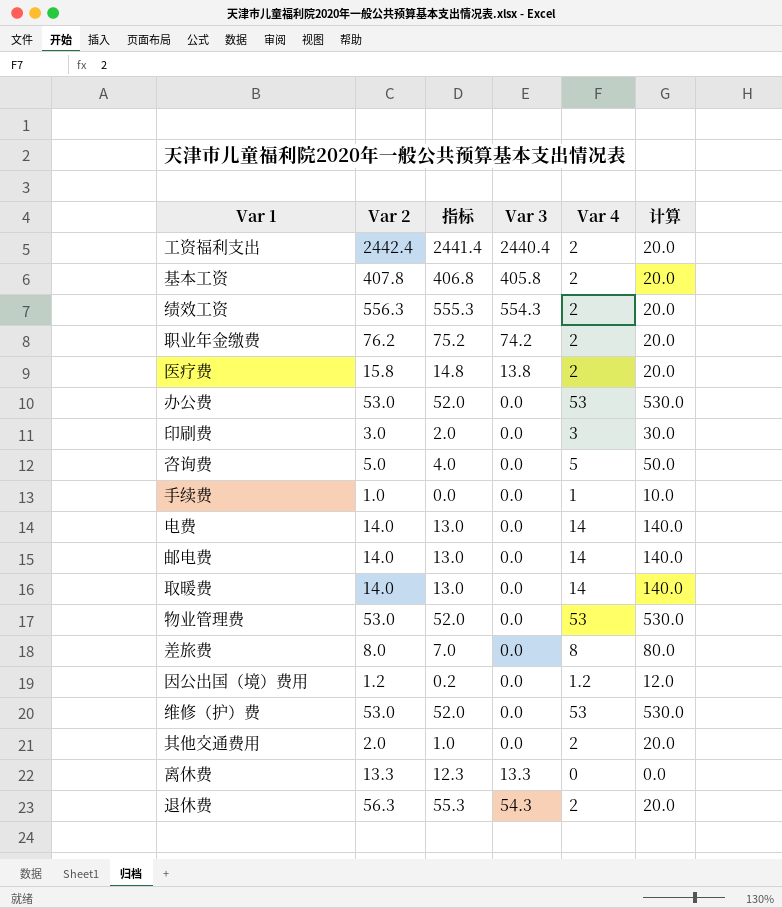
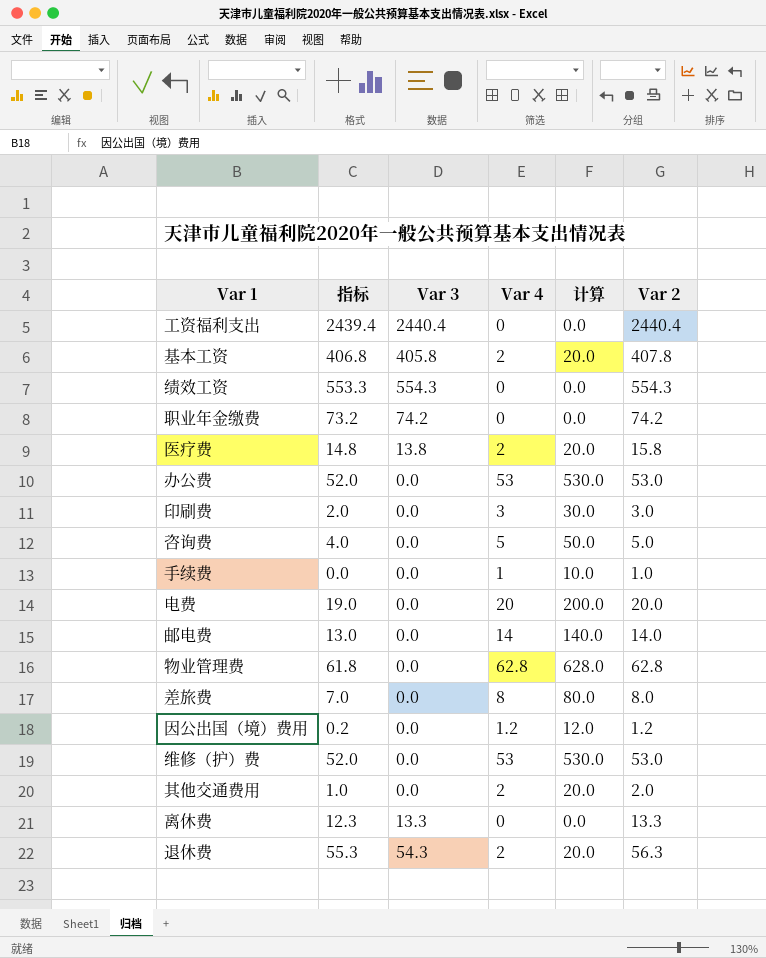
column Var 2 | position: 2 -> 6
row 取暖费: 14.0 | 13.0 | 0.0 | 14 | 140.0 -> none
工资福利支出 | 指标: 2441.4 -> 2439.4
工资福利支出 | Var 4: 2 -> 0
工资福利支出 | 计算: 20.0 -> 0.0
工资福利支出 | Var 2: 2442.4 -> 2440.4
绩效工资 | 指标: 555.3 -> 553.3
绩效工资 | Var 4: 2 -> 0
绩效工资 | 计算: 20.0 -> 0.0
绩效工资 | Var 2: 556.3 -> 554.3
职业年金缴费 | 指标: 75.2 -> 73.2
职业年金缴费 | Var 4: 2 -> 0
职业年金缴费 | 计算: 20.0 -> 0.0
职业年金缴费 | Var 2: 76.2 -> 74.2
电费 | 指标: 13.0 -> 19.0
电费 | Var 4: 14 -> 20
电费 | 计算: 140.0 -> 200.0
电费 | Var 2: 14.0 -> 20.0
物业管理费 | 指标: 52.0 -> 61.8
物业管理费 | Var 4: 53 -> 62.8
物业管理费 | 计算: 530.0 -> 628.0
物业管理费 | Var 2: 53.0 -> 62.8

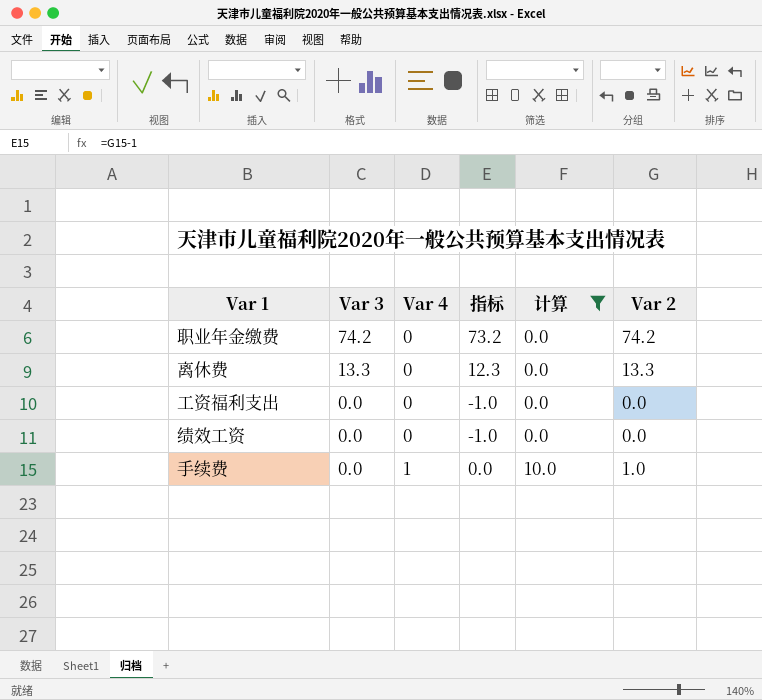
filter: none -> 计算 <= 10.0
row order: none -> Var 3 descending
column 指标 | position: 2 -> 4
工资福利支出 | Var 3: 2440.4 -> 0.0
工资福利支出 | 指标: 2439.4 -> -1.0
工资福利支出 | Var 2: 2440.4 -> 0.0
绩效工资 | Var 3: 554.3 -> 0.0
绩效工资 | 指标: 553.3 -> -1.0
绩效工资 | Var 2: 554.3 -> 0.0

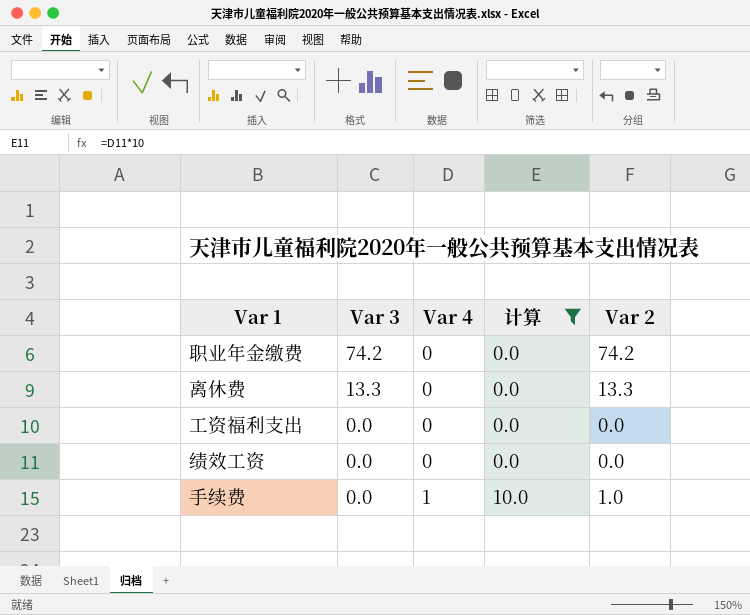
column 指标 | formula: [Var 2] - 1 -> none

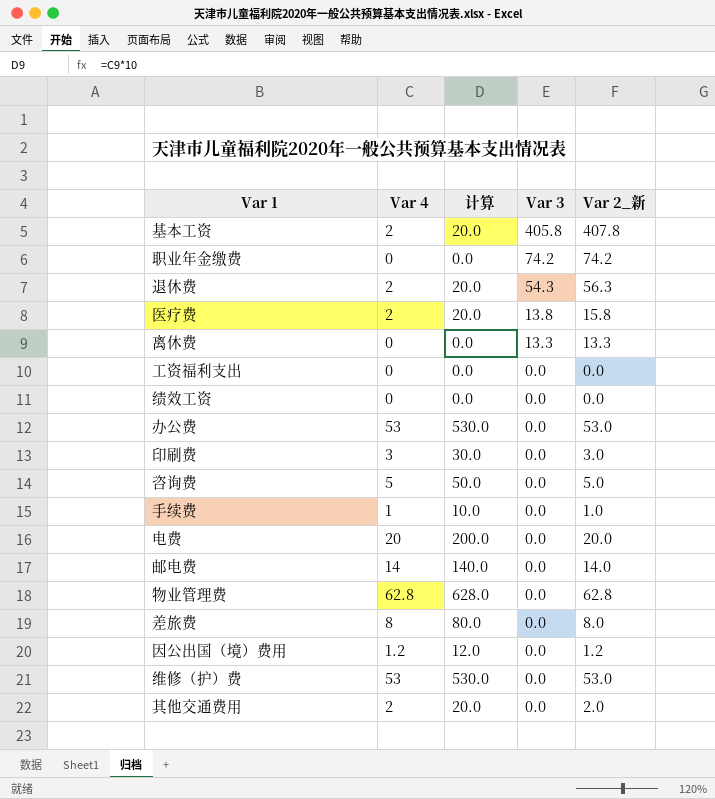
filter: 计算 <= 10.0 -> none
column Var 3 | position: 2 -> 4
column name: Var 2 -> Var 2_新

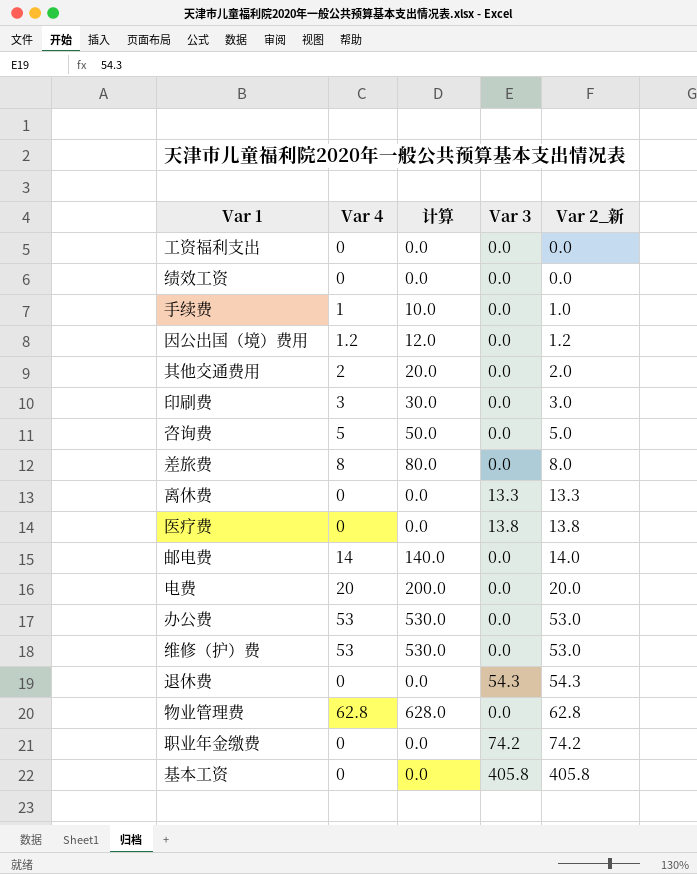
row order: Var 3 descending -> Var 2_新 ascending
医疗费 | Var 4: 2 -> 0
医疗费 | 计算: 20.0 -> 0.0
医疗费 | Var 2_新: 15.8 -> 13.8
退休费 | Var 4: 2 -> 0
退休费 | 计算: 20.0 -> 0.0
退休费 | Var 2_新: 56.3 -> 54.3
基本工资 | Var 4: 2 -> 0
基本工资 | 计算: 20.0 -> 0.0
基本工资 | Var 2_新: 407.8 -> 405.8

